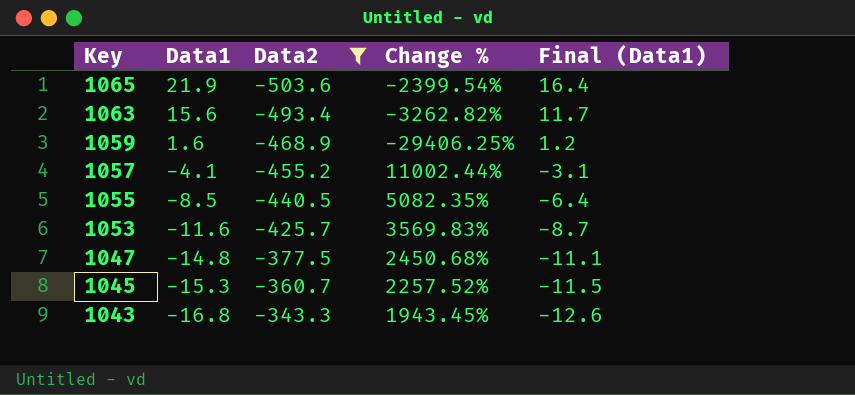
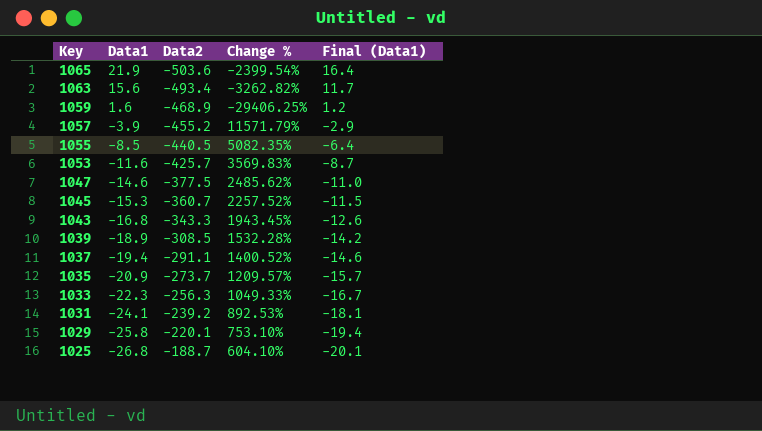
filter: Data2 <= -343.3 -> none
1057 | Data1: -4.1 -> -3.9
1057 | Change %: 11002.44% -> 11571.79%
1057 | Final (Data1): -3.1 -> -2.9
1047 | Data1: -14.8 -> -14.6
1047 | Change %: 2450.68% -> 2485.62%
1047 | Final (Data1): -11.1 -> -11.0

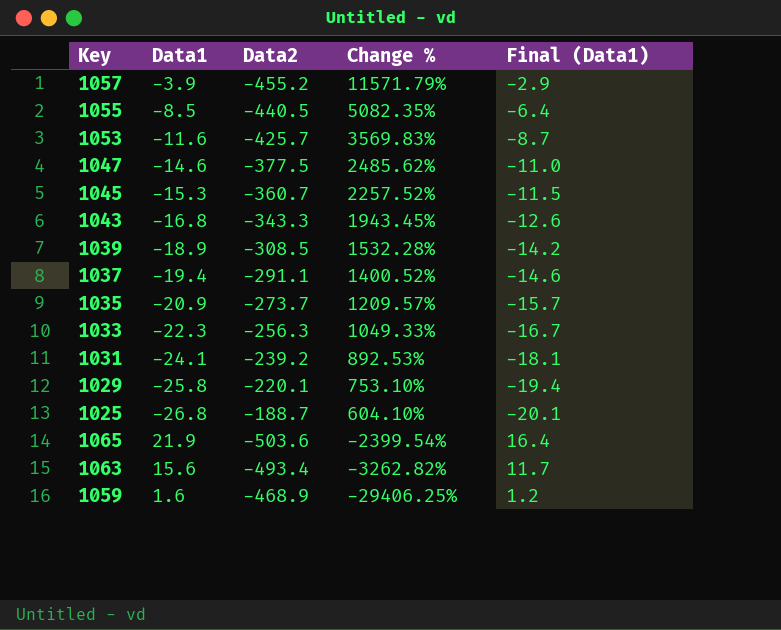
row order: Key descending -> Change % descending

